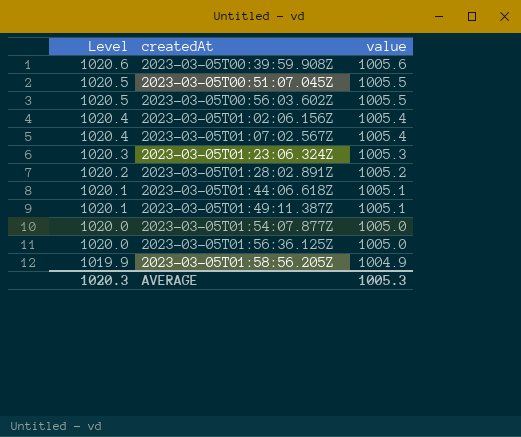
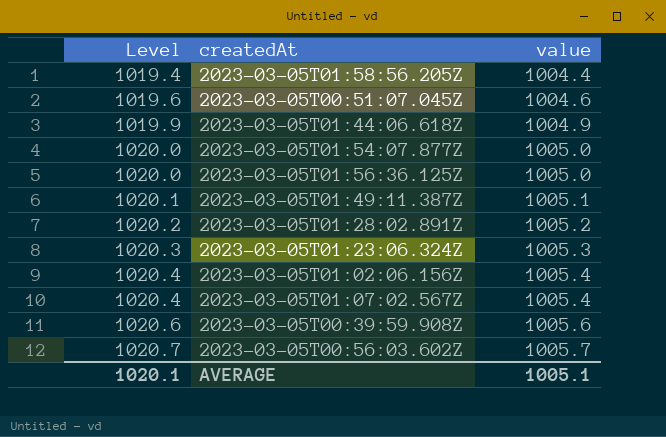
row order: Level descending -> Level ascending
2023-03-05T01:58:56.205Z | Level: 1019.9 -> 1019.4
2023-03-05T01:58:56.205Z | value: 1004.9 -> 1004.4
2023-03-05T00:51:07.045Z | Level: 1020.5 -> 1019.6
2023-03-05T00:51:07.045Z | value: 1005.5 -> 1004.6
2023-03-05T01:44:06.618Z | Level: 1020.1 -> 1019.9
2023-03-05T01:44:06.618Z | value: 1005.1 -> 1004.9
2023-03-05T00:56:03.602Z | Level: 1020.5 -> 1020.7
2023-03-05T00:56:03.602Z | value: 1005.5 -> 1005.7
AVERAGE | Level: 1020.3 -> 1020.1
AVERAGE | value: 1005.3 -> 1005.1

